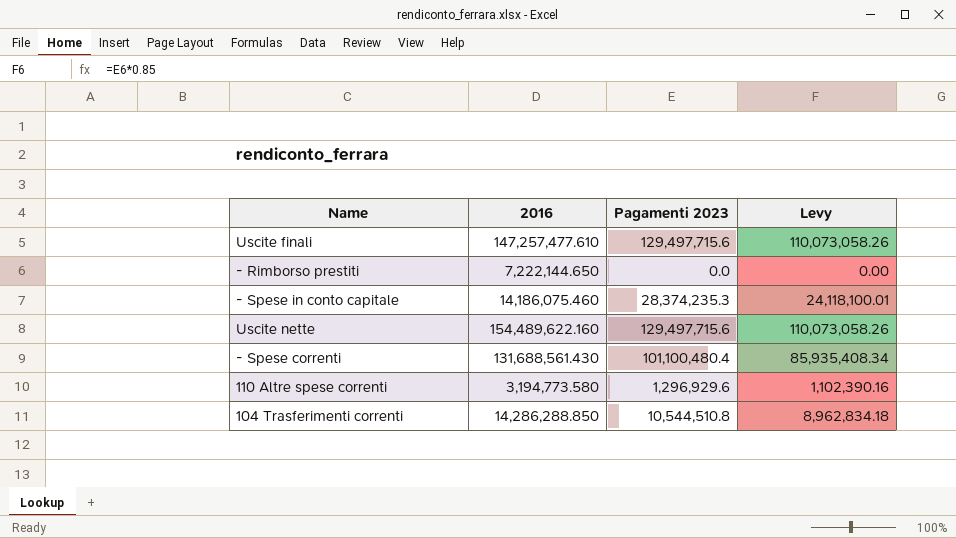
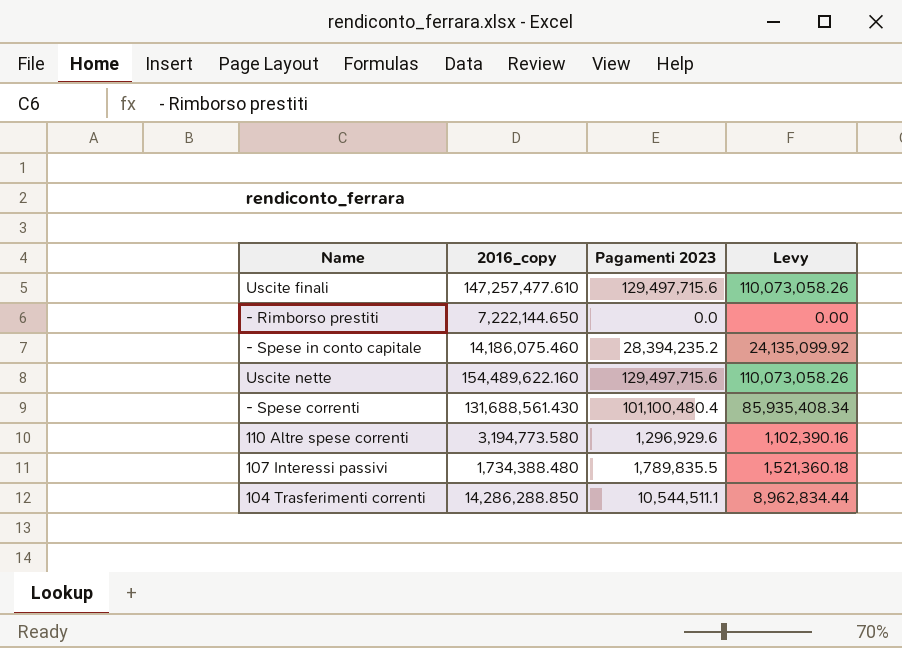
column name: 2016 -> 2016_copy
- Spese in conto capitale | Pagamenti 2023: 28,374,235.3 -> 28,394,235.2
- Spese in conto capitale | Levy: 24,118,100.01 -> 24,135,099.92
row 107 Interessi passivi: none -> 1,734,388.480 | 1,789,835.5 | 1,521,360.18
104 Trasferimenti correnti | Pagamenti 2023: 10,544,510.8 -> 10,544,511.1
104 Trasferimenti correnti | Levy: 8,962,834.18 -> 8,962,834.44

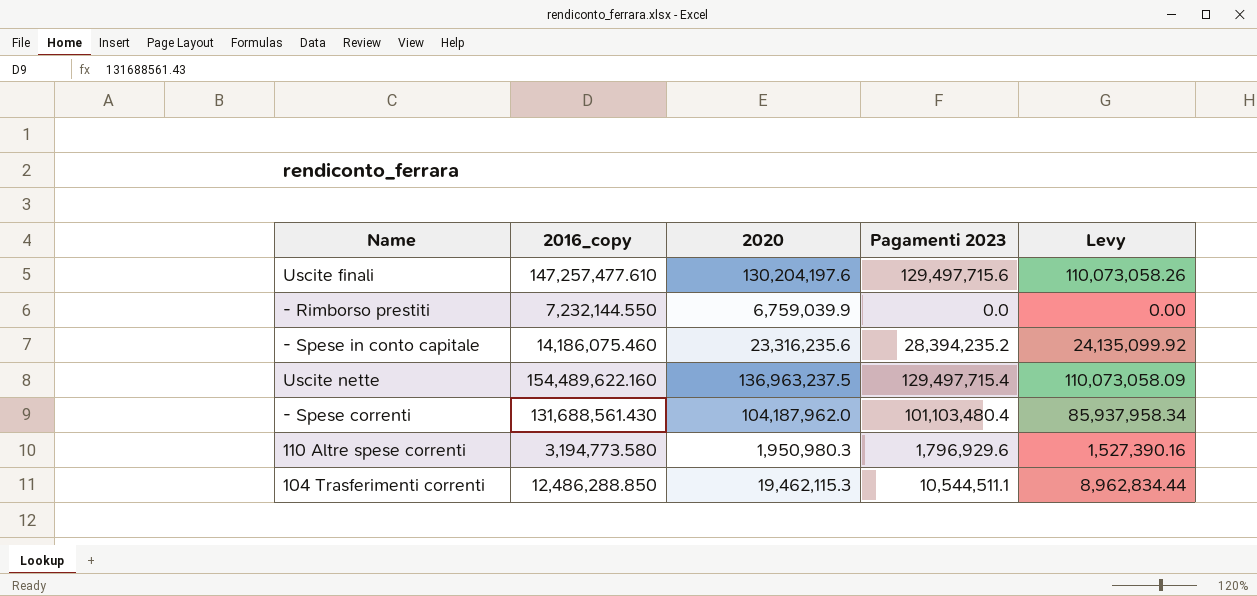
column 2020 | position: none -> 3
row 107 Interessi passivi: 1,734,388.480 | 1,789,835.5 | 1,521,360.18 -> none
- Rimborso prestiti | 2016_copy: 7,222,144.650 -> 7,232,144.550
Uscite nette | Pagamenti 2023: 129,497,715.6 -> 129,497,715.4
Uscite nette | Levy: 110,073,058.26 -> 110,073,058.09
- Spese correnti | Pagamenti 2023: 101,100,480.4 -> 101,103,480.4
- Spese correnti | Levy: 85,935,408.34 -> 85,937,958.34
110 Altre spese correnti | Pagamenti 2023: 1,296,929.6 -> 1,796,929.6
110 Altre spese correnti | Levy: 1,102,390.16 -> 1,527,390.16
104 Trasferimenti correnti | 2016_copy: 14,286,288.850 -> 12,486,288.850

